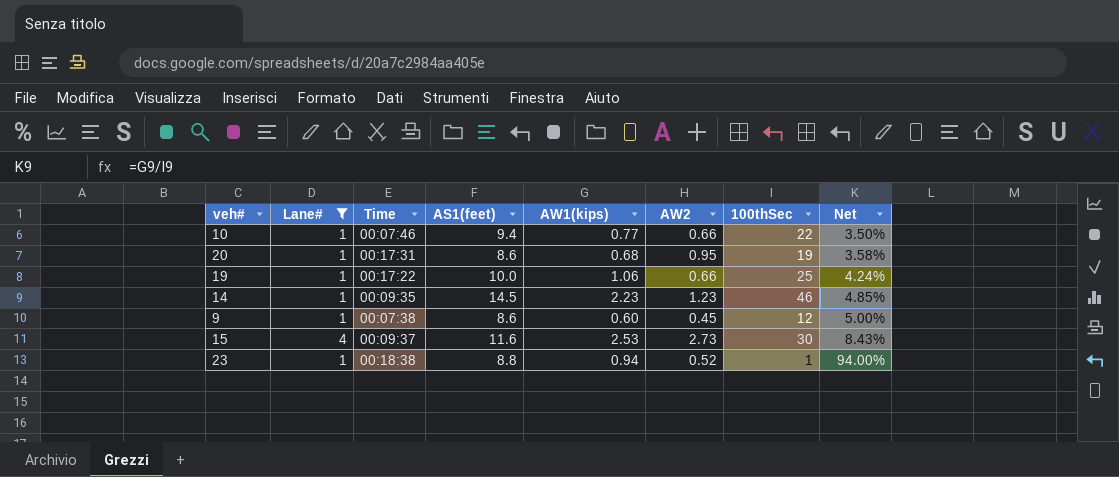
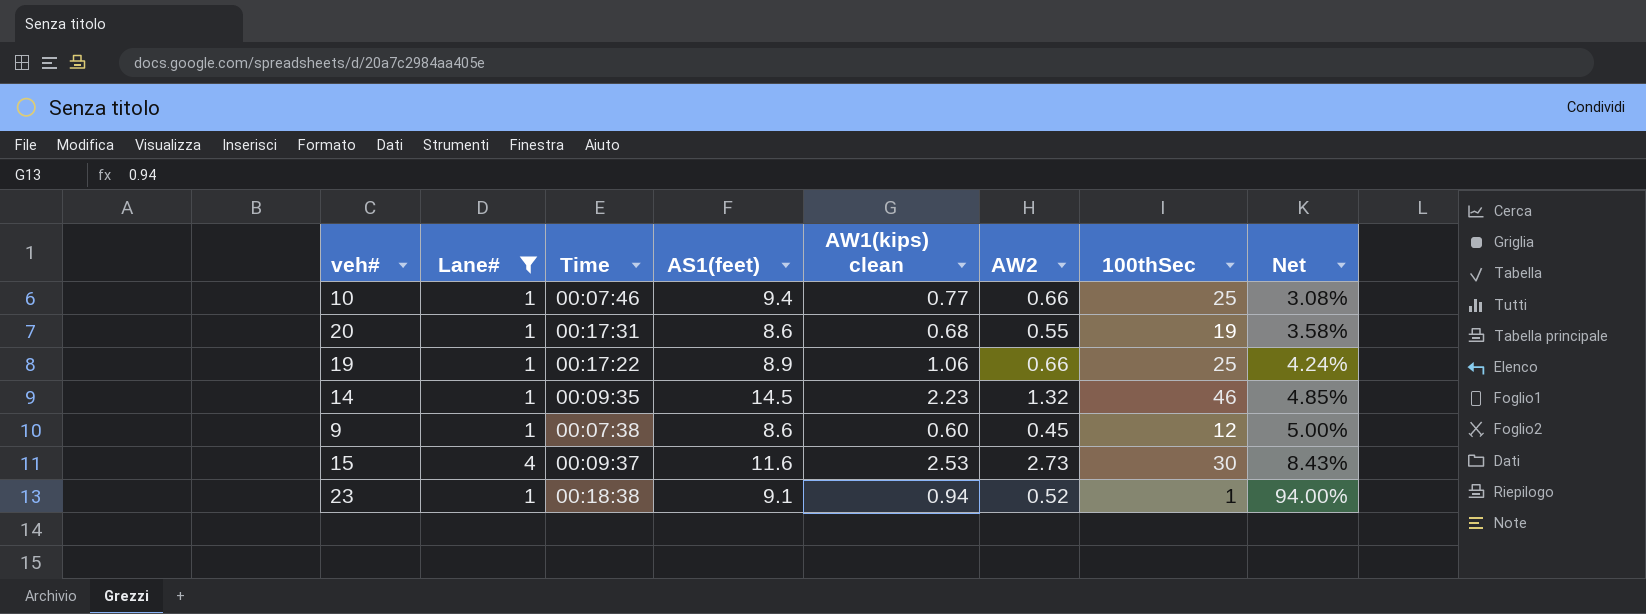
column name: AW1(kips) -> AW1(kips) clean
10 | 100thSec: 22 -> 25
10 | Net: 3.50% -> 3.08%
20 | AW2: 0.95 -> 0.55
19 | AS1(feet): 10.0 -> 8.9
14 | AW2: 1.23 -> 1.32
23 | AS1(feet): 8.8 -> 9.1

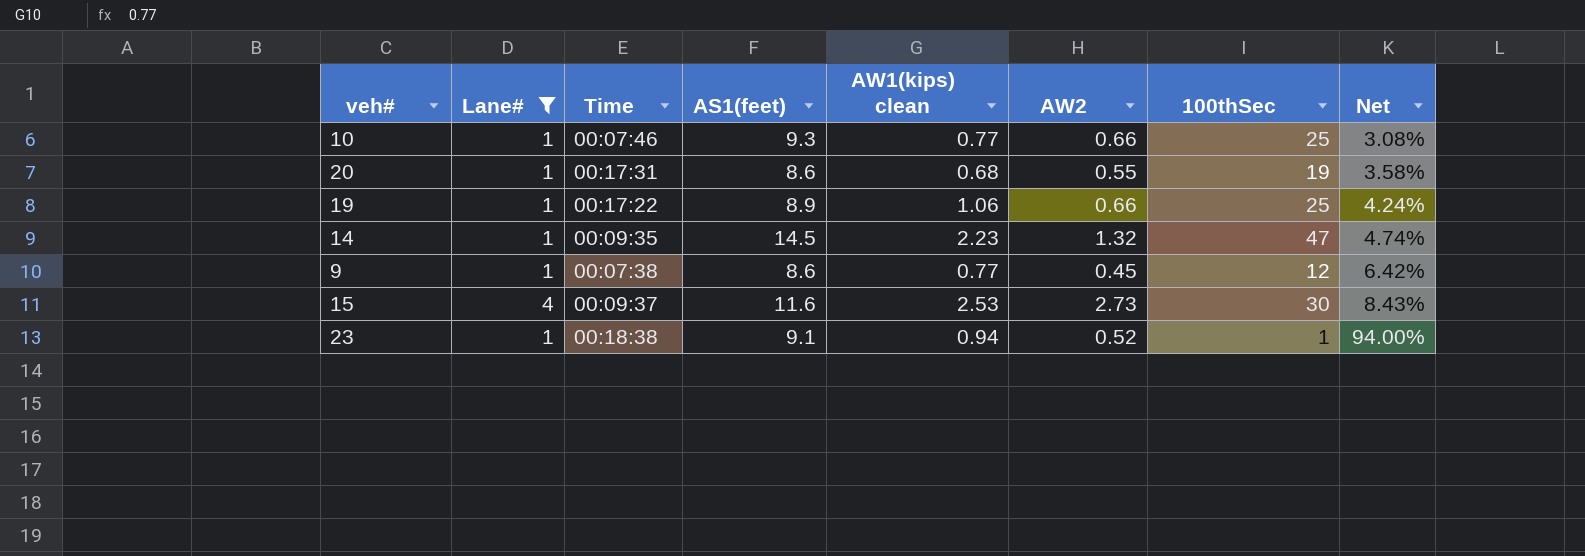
10 | AS1(feet): 9.4 -> 9.3
14 | 100thSec: 46 -> 47
14 | Net: 4.85% -> 4.74%
9 | AW1(kips) clean: 0.60 -> 0.77
9 | Net: 5.00% -> 6.42%

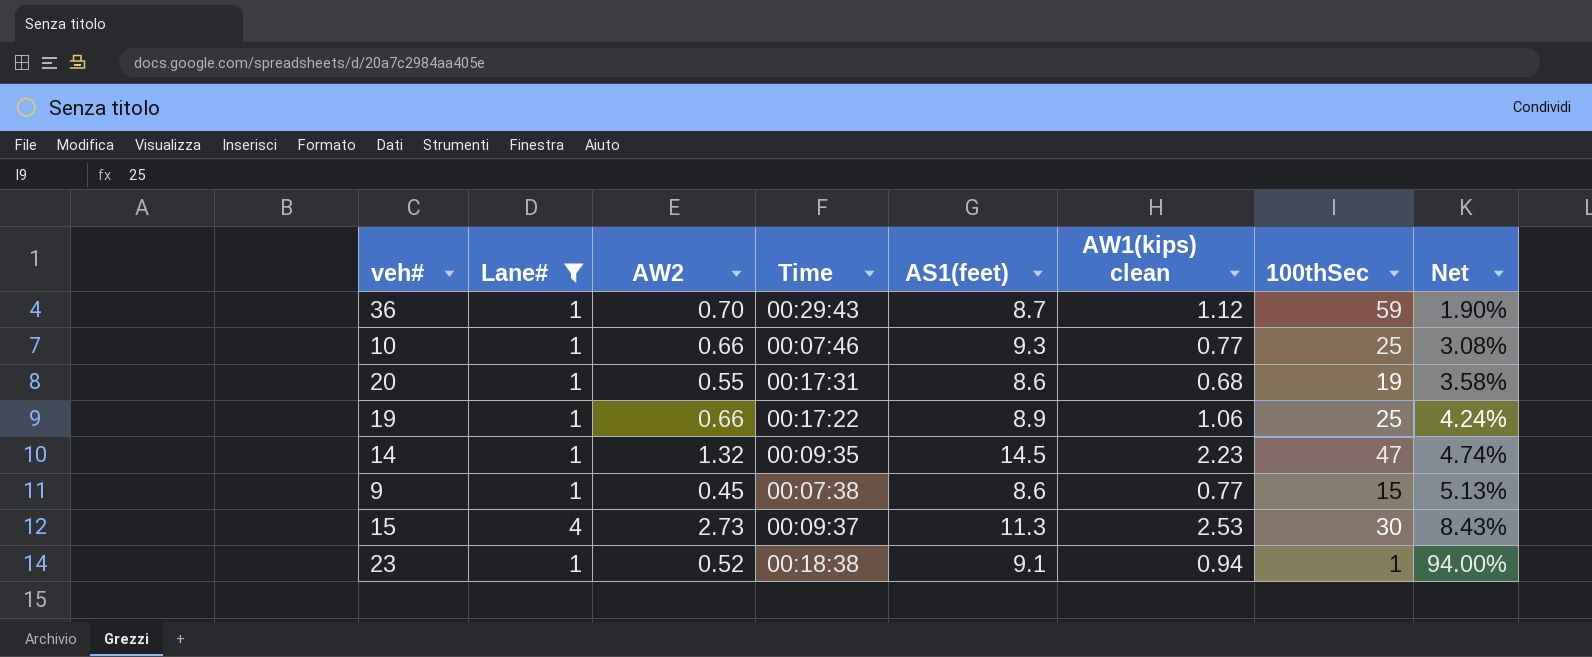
column AW2 | position: 6 -> 3
row 36: none -> 1 | 0.70 | 00:29:43 | 8.7 | 1.12 | 59 | 1.90%
9 | 100thSec: 12 -> 15
9 | Net: 6.42% -> 5.13%
15 | AS1(feet): 11.6 -> 11.3

